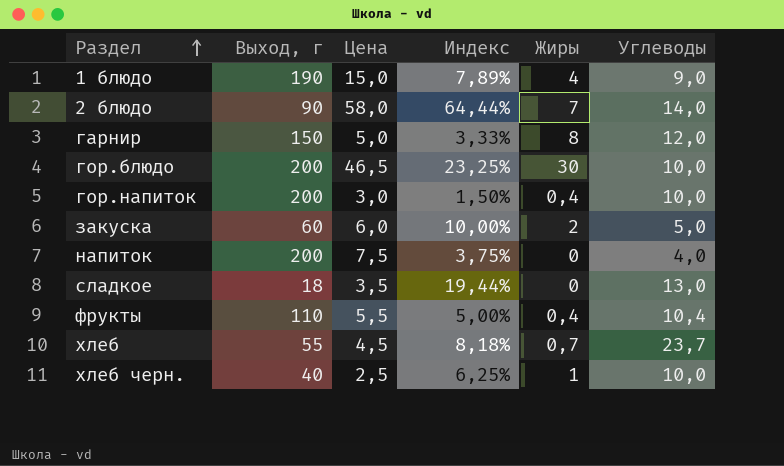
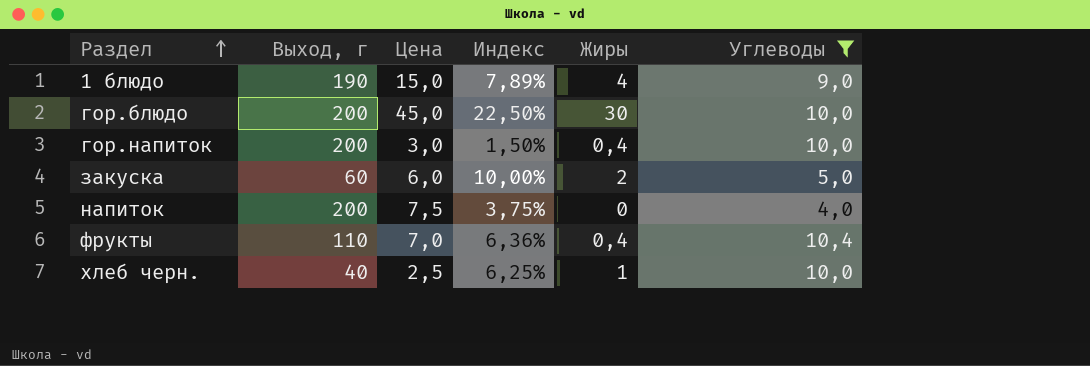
filter: none -> Углеводы <= 10,4
гор.блюдо | Цена: 46,5 -> 45,0
гор.блюдо | Индекс: 23,25% -> 22,50%
фрукты | Цена: 5,5 -> 7,0
фрукты | Индекс: 5,00% -> 6,36%

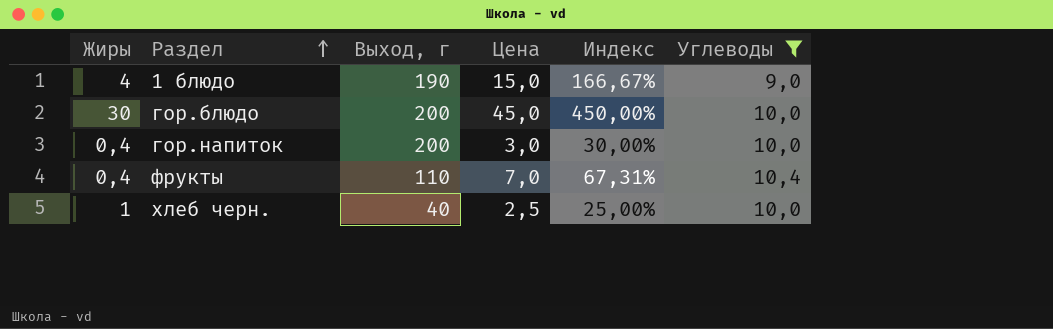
column Жиры | position: 5 -> 1
column Индекс | formula: [Цена] / [Выход, г] -> [Цена] / [Углеводы]
row закуска: 60 | 6,0 | 10,00% | 2 | 5,0 -> none
row напиток: 200 | 7,5 | 3,75% | 0 | 4,0 -> none

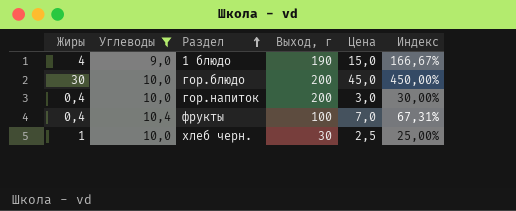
column Углеводы | position: 6 -> 2
фрукты | Выход, г: 110 -> 100
хлеб черн. | Выход, г: 40 -> 30

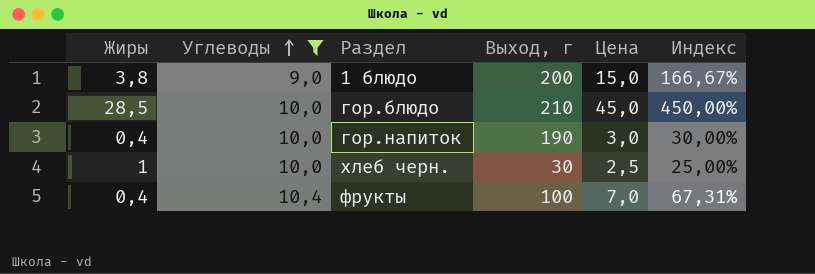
row order: Раздел ascending -> Углеводы ascending
1 блюдо | Жиры: 4 -> 3,8
1 блюдо | Выход, г: 190 -> 200
гор.блюдо | Жиры: 30 -> 28,5
гор.блюдо | Выход, г: 200 -> 210
гор.напиток | Выход, г: 200 -> 190

